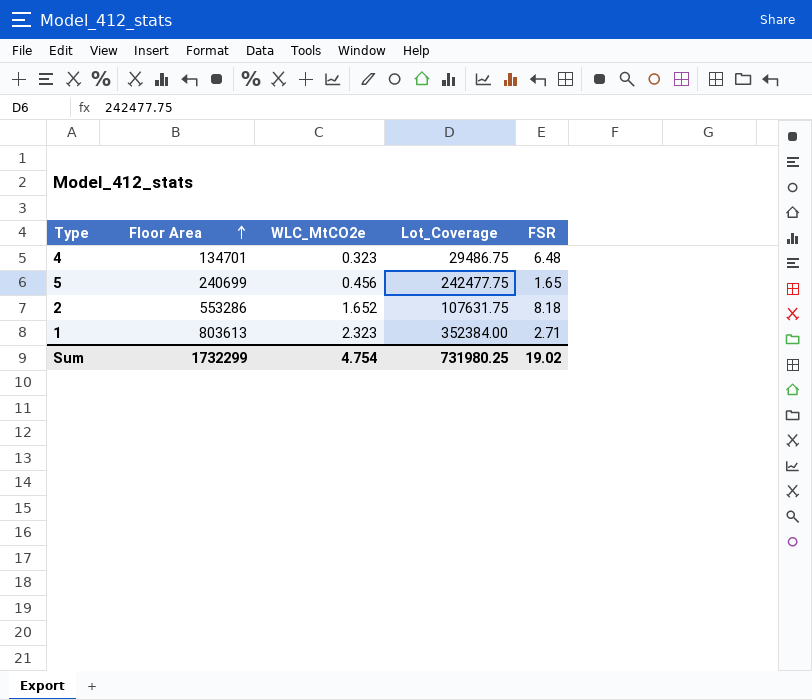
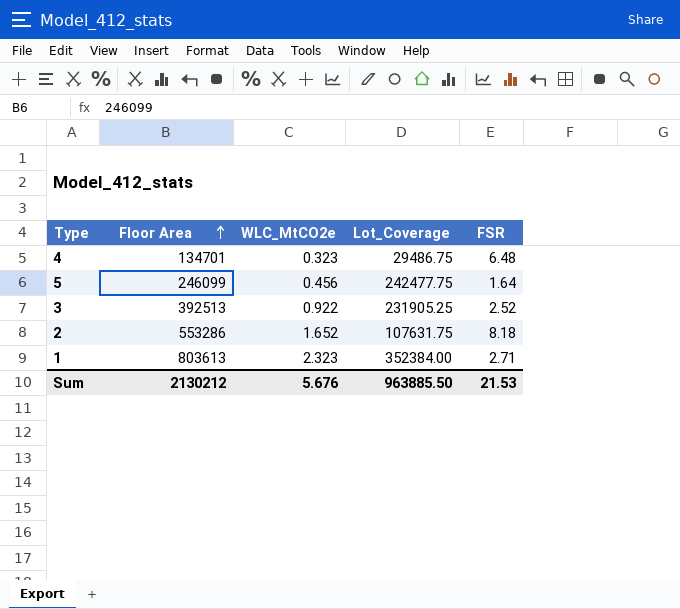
5 | Floor Area: 240699 -> 246099
5 | FSR: 1.65 -> 1.64
row 3: none -> 392513 | 0.922 | 231905.25 | 2.52
Sum | Floor Area: 1732299 -> 2130212
Sum | WLC_MtCO2e: 4.754 -> 5.676
Sum | Lot_Coverage: 731980.25 -> 963885.50
Sum | FSR: 19.02 -> 21.53

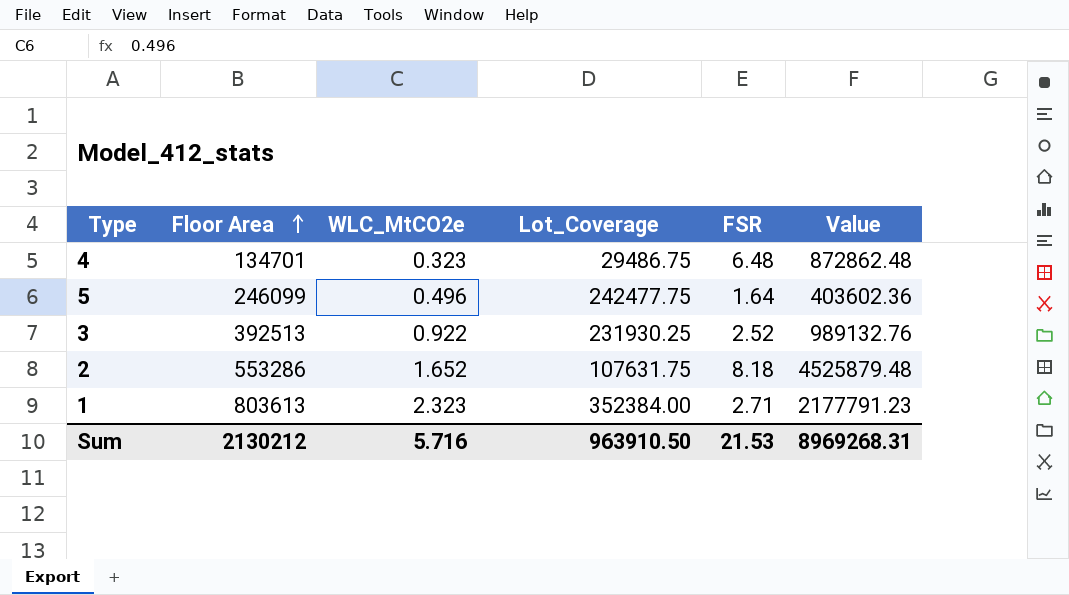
column Value | formula: none -> [Floor Area] * [FSR]
5 | WLC_MtCO2e: 0.456 -> 0.496
3 | Lot_Coverage: 231905.25 -> 231930.25
Sum | WLC_MtCO2e: 5.676 -> 5.716
Sum | Lot_Coverage: 963885.50 -> 963910.50

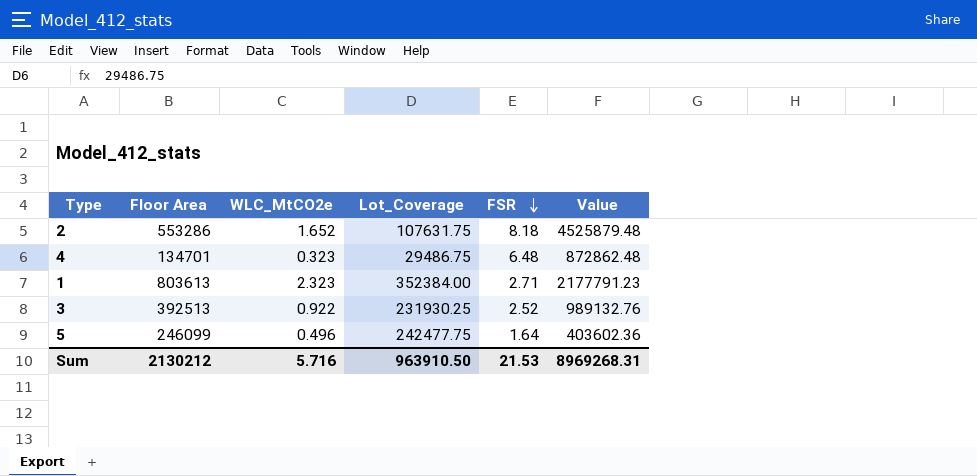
row order: Floor Area ascending -> FSR descending

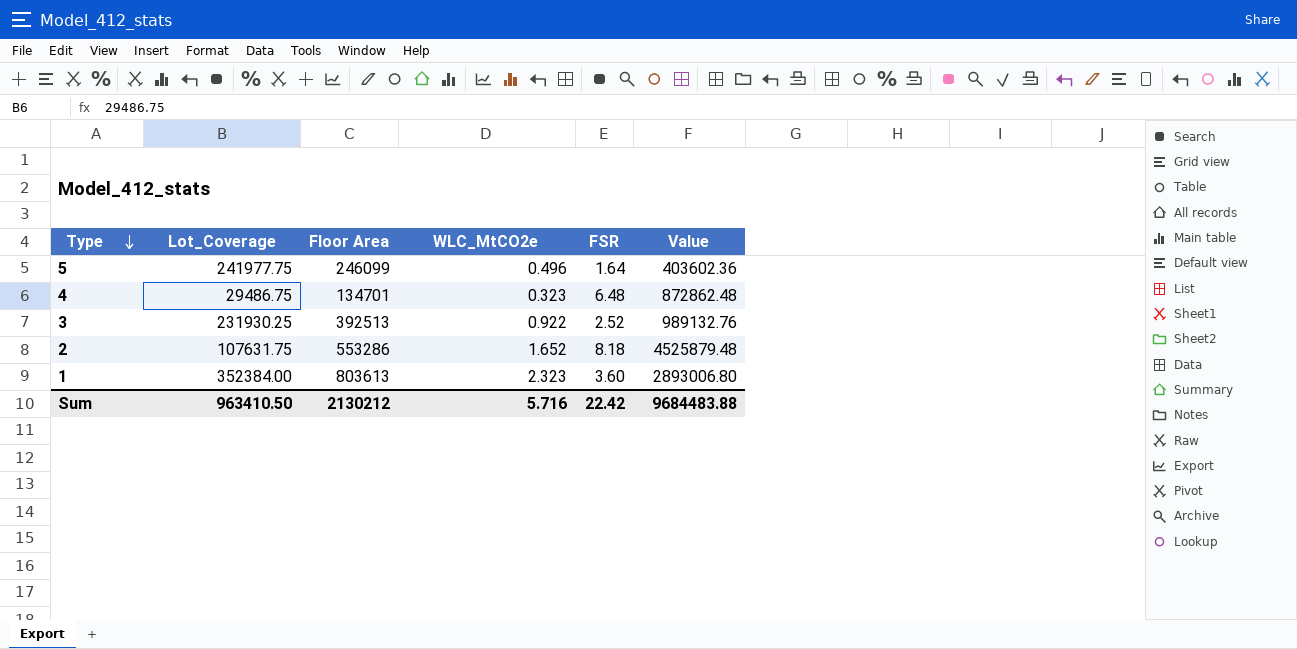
row order: FSR descending -> Type descending
column Lot_Coverage | position: 4 -> 2
5 | Lot_Coverage: 242477.75 -> 241977.75
1 | FSR: 2.71 -> 3.60
1 | Value: 2177791.23 -> 2893006.80
Sum | Lot_Coverage: 963910.50 -> 963410.50
Sum | FSR: 21.53 -> 22.42
Sum | Value: 8969268.31 -> 9684483.88

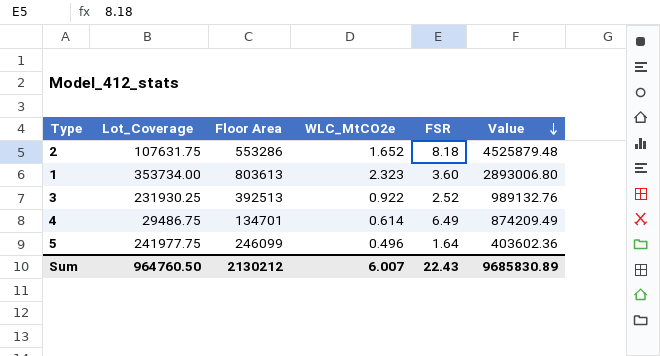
row order: Type descending -> Value descending
1 | Lot_Coverage: 352384.00 -> 353734.00
4 | WLC_MtCO2e: 0.323 -> 0.614
4 | FSR: 6.48 -> 6.49
4 | Value: 872862.48 -> 874209.49
Sum | Lot_Coverage: 963410.50 -> 964760.50
Sum | WLC_MtCO2e: 5.716 -> 6.007
Sum | FSR: 22.42 -> 22.43
Sum | Value: 9684483.88 -> 9685830.89

